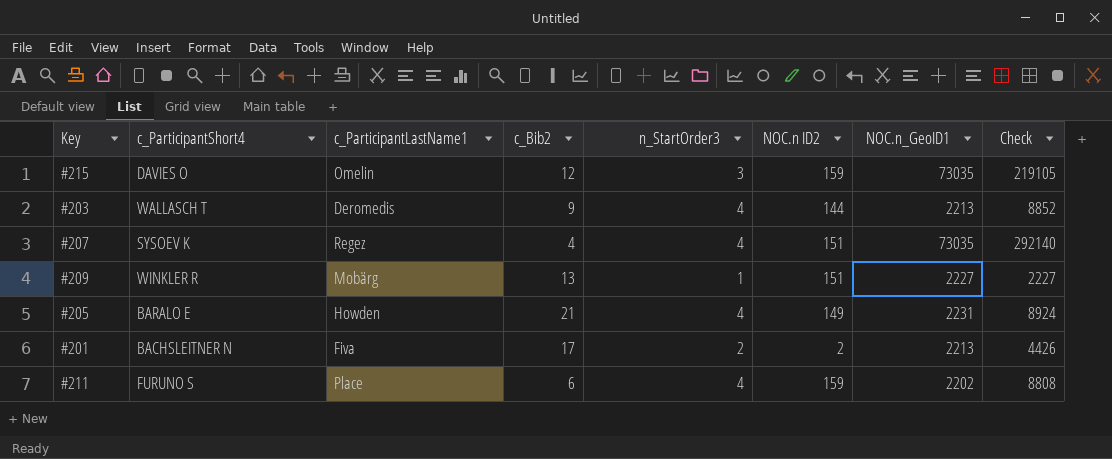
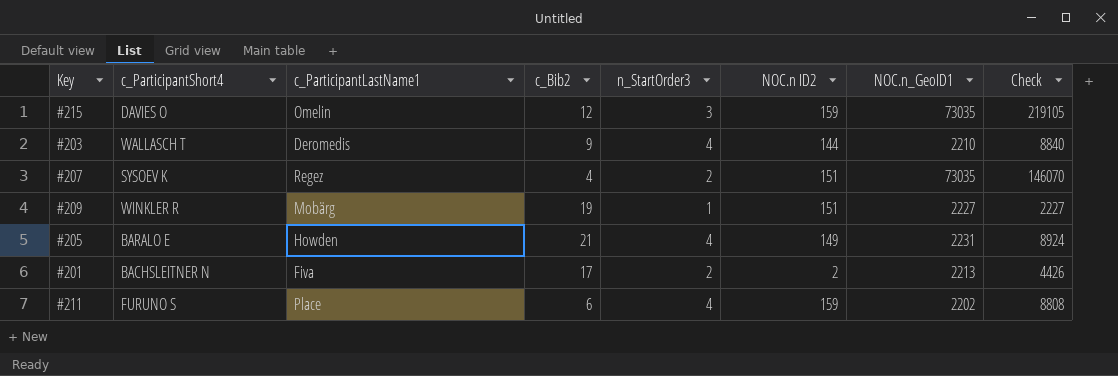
#203 | NOC.n_GeoID1: 2213 -> 2210
#203 | Check: 8852 -> 8840
#207 | n_StartOrder3: 4 -> 2
#207 | Check: 292140 -> 146070
#209 | c_Bib2: 13 -> 19

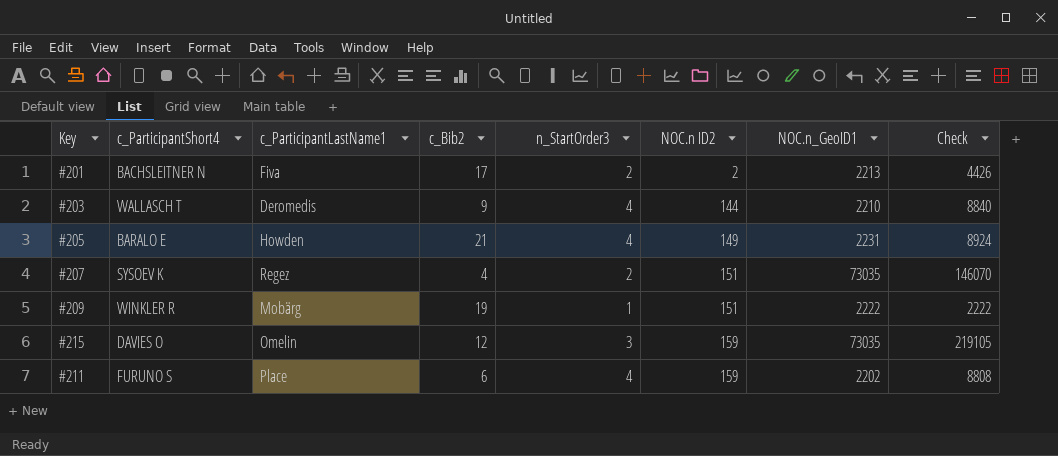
row order: none -> NOC.n ID2 ascending
#209 | NOC.n_GeoID1: 2227 -> 2222
#209 | Check: 2227 -> 2222

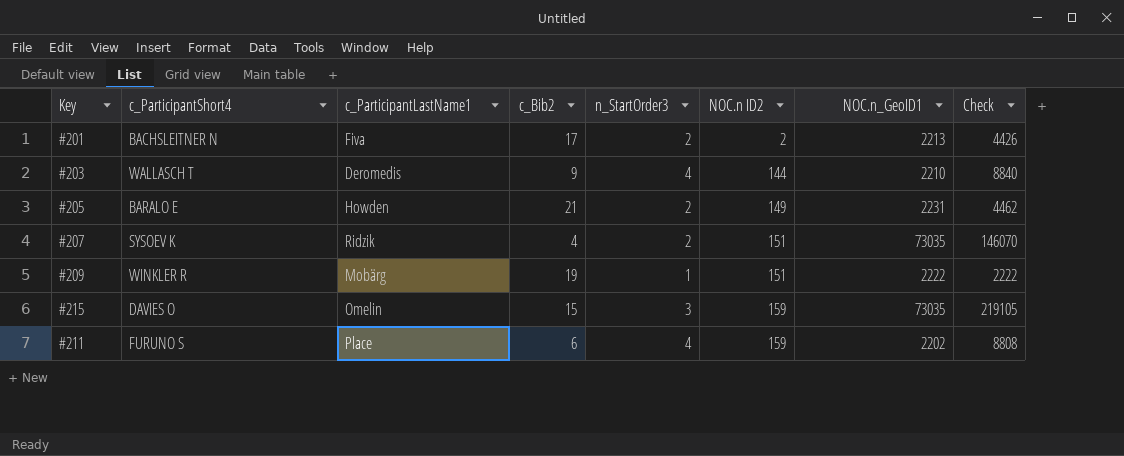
#205 | n_StartOrder3: 4 -> 2
#205 | Check: 8924 -> 4462
#207 | c_ParticipantLastName1: Regez -> Ridzik
#215 | c_Bib2: 12 -> 15

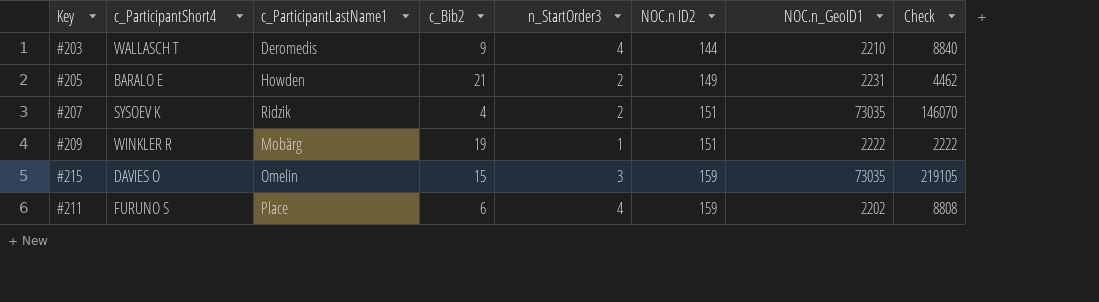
row #201: BACHSLEITNER N | Fiva | 17 | 2 | 2 | 2213 | 4426 -> none

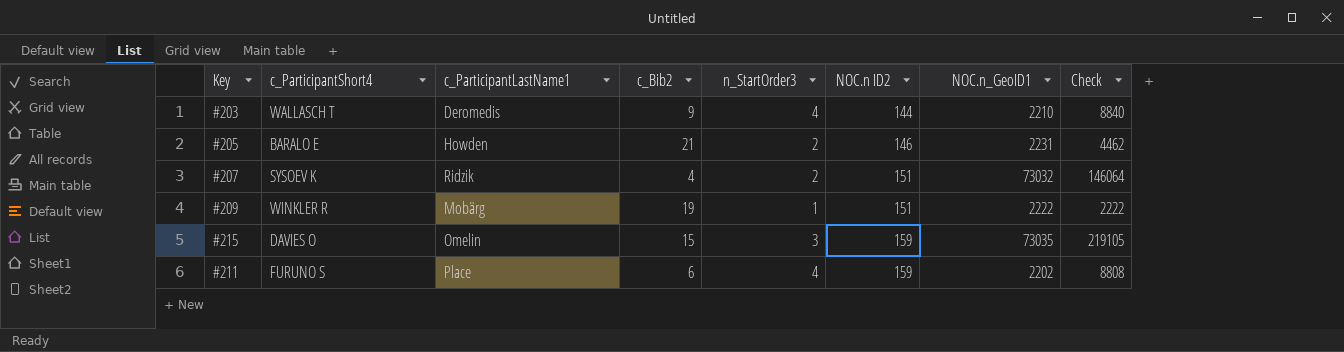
#205 | NOC.n ID2: 149 -> 146
#207 | NOC.n_GeoID1: 73035 -> 73032
#207 | Check: 146070 -> 146064

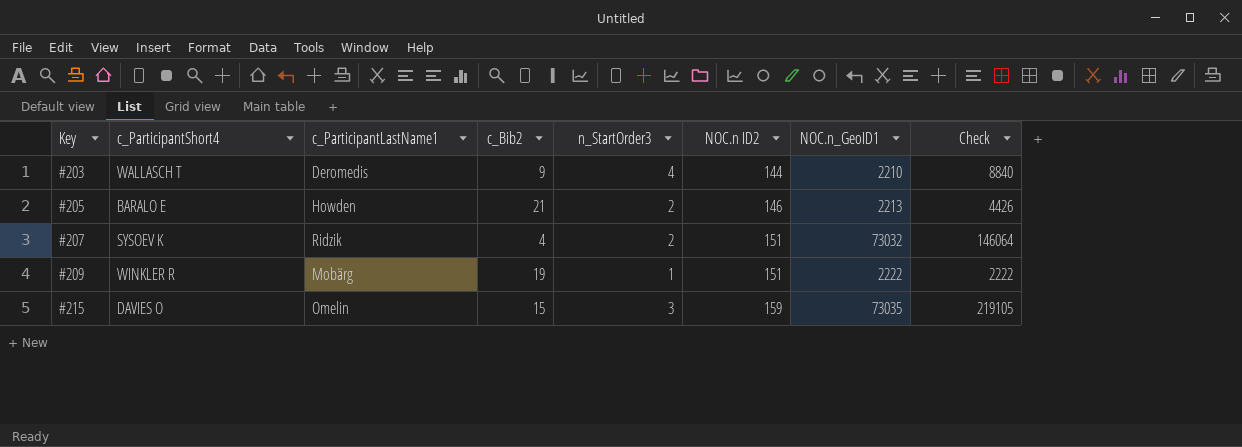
row #211: FURUNO S | Place | 6 | 4 | 159 | 2202 | 8808 -> none
#205 | NOC.n_GeoID1: 2231 -> 2213
#205 | Check: 4462 -> 4426

